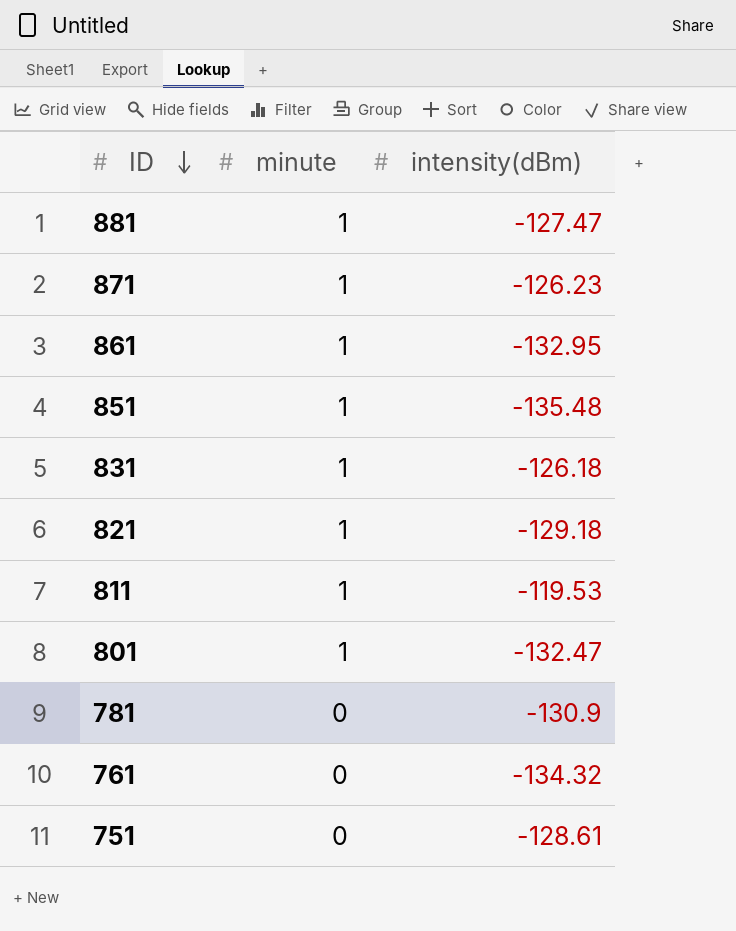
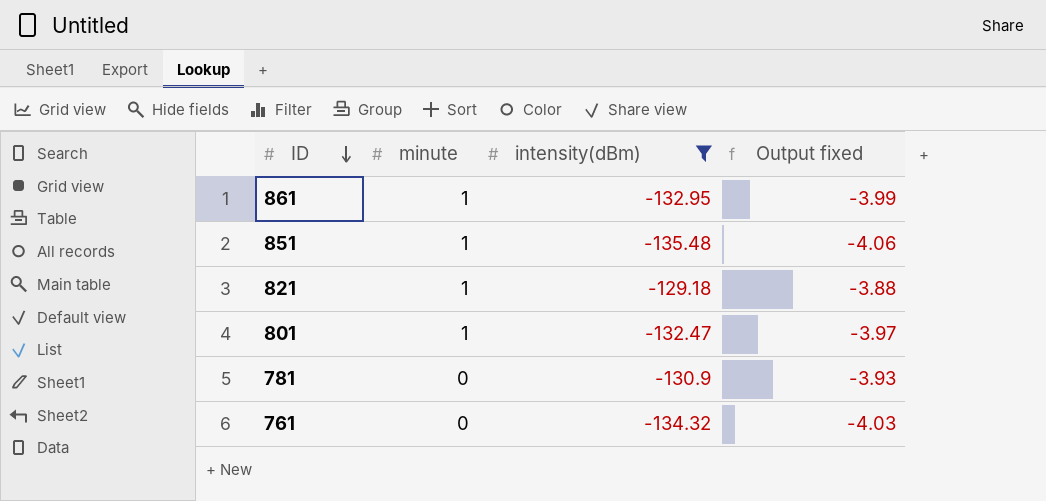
filter: none -> intensity(dBm) <= -129.18
column Output fixed | formula: none -> [intensity(dBm)] * 0.03

